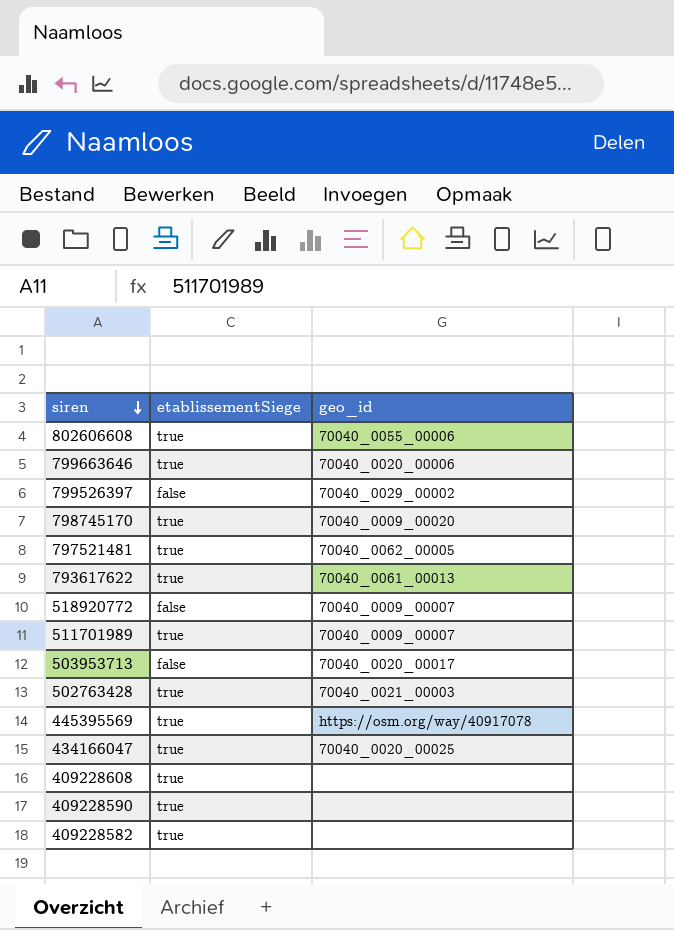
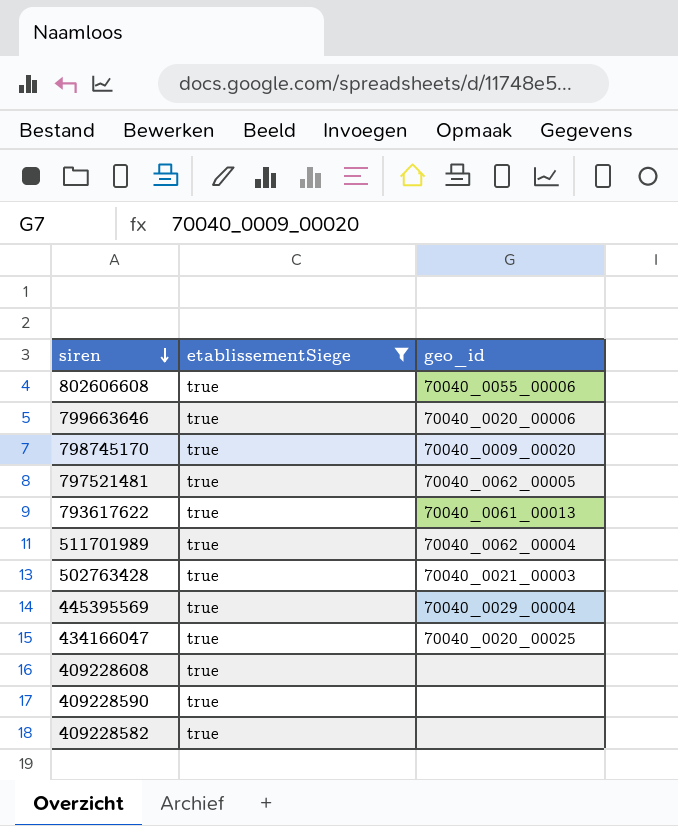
filter: none -> etablissementSiege = true
511701989 | geo_id: 70040_0009_00007 -> 70040_0062_00004
445395569 | geo_id: https://osm.org/way/40917078 -> 70040_0029_00004

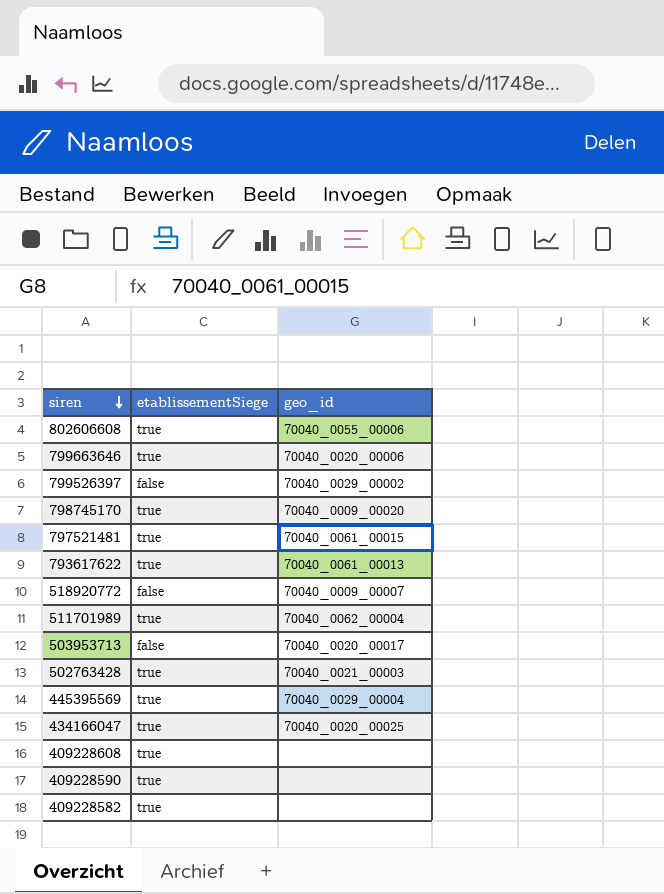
filter: etablissementSiege = true -> none
797521481 | geo_id: 70040_0062_00005 -> 70040_0061_00015

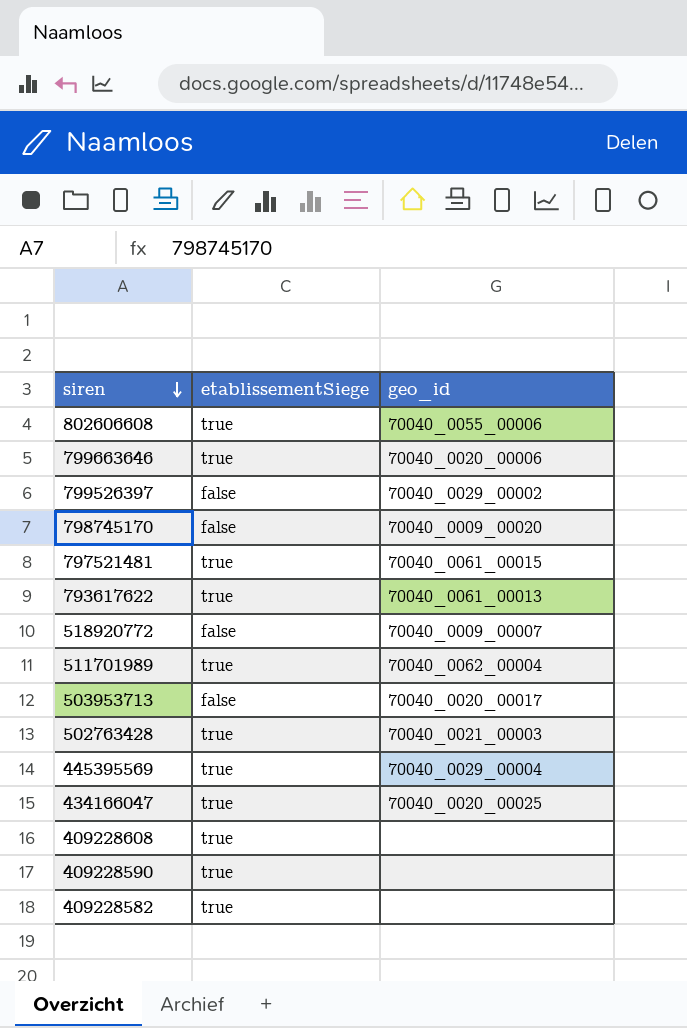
798745170 | etablissementSiege: true -> false

